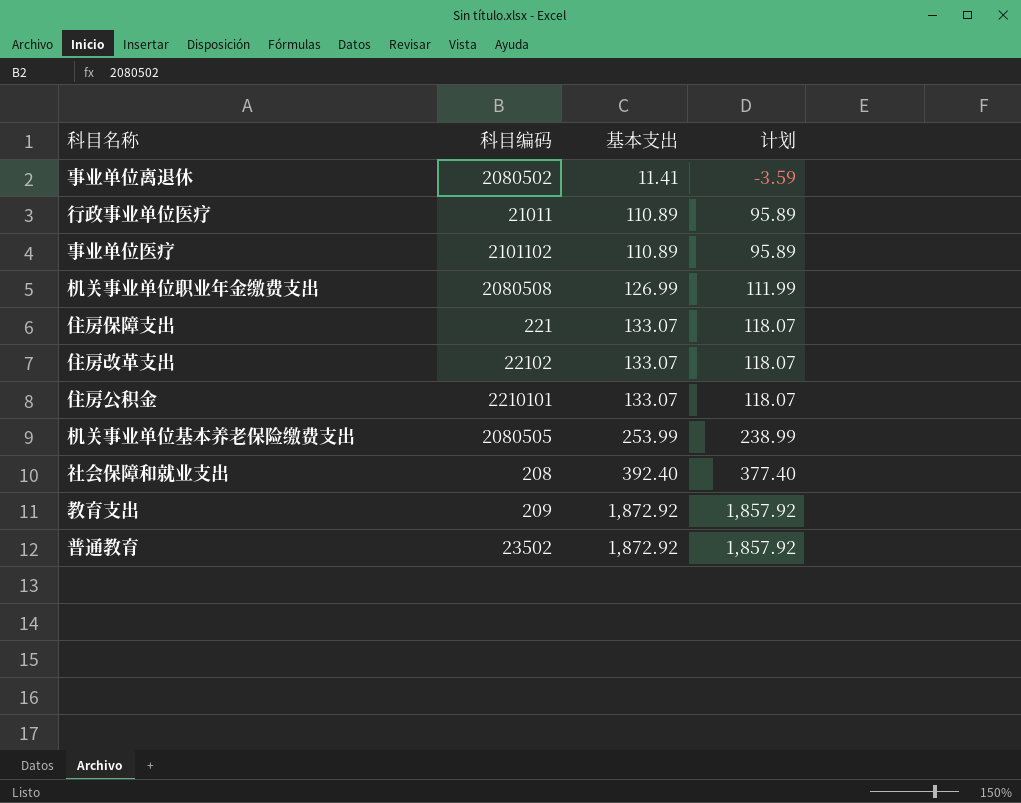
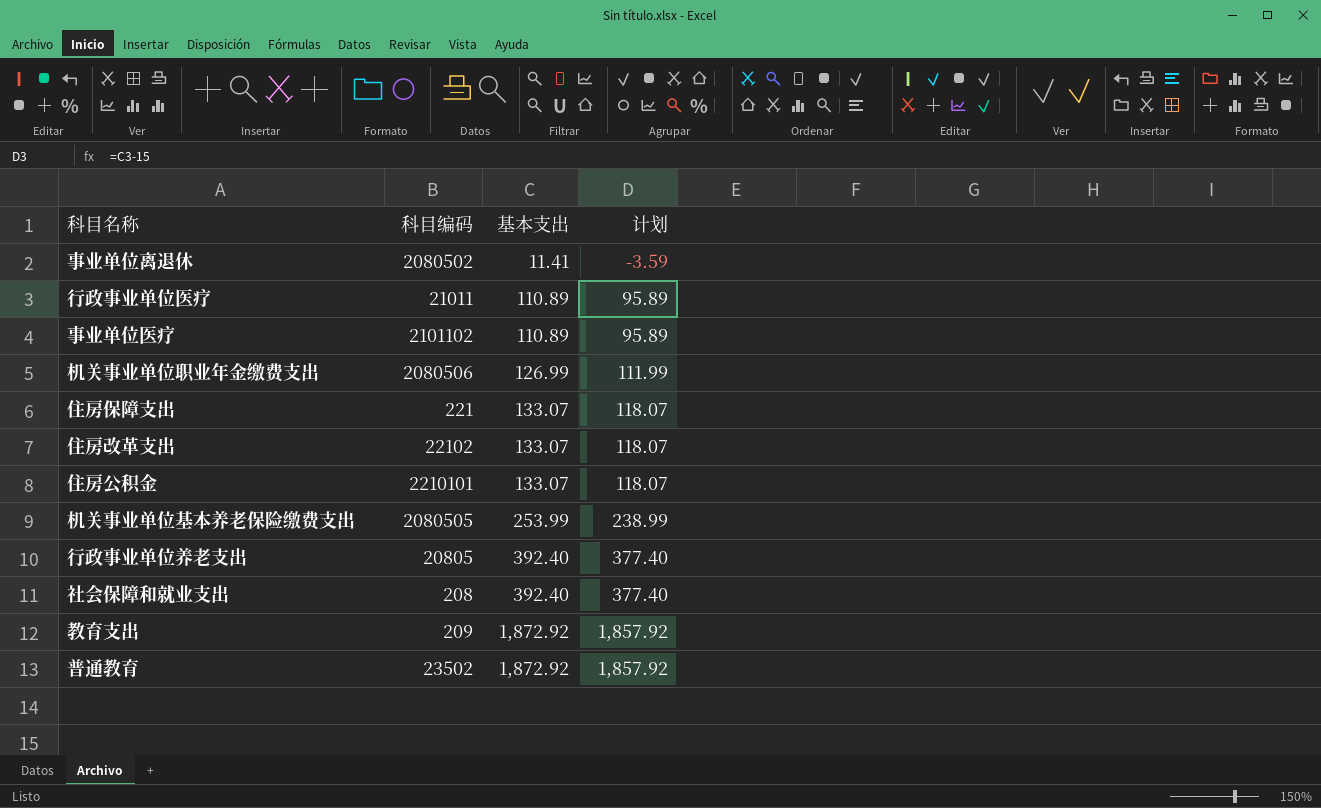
机关事业单位职业年金缴费支出 | 科目编码: 2080508 -> 2080506
row 行政事业单位养老支出: none -> 20805 | 392.40 | 377.40

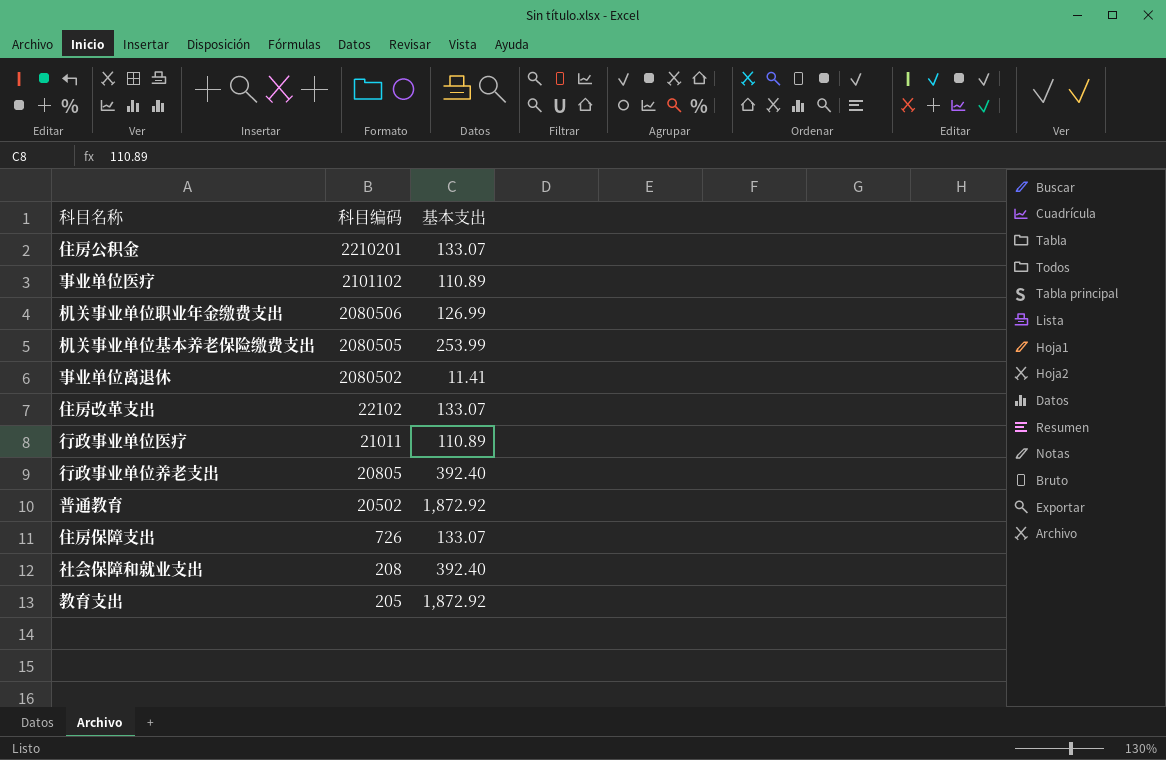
row order: 基本支出 ascending -> 科目编码 descending
column 计划 | formula: [基本支出] - 15 -> none
住房公积金 | 科目编码: 2210101 -> 2210201
普通教育 | 科目编码: 23502 -> 20502
住房保障支出 | 科目编码: 221 -> 726
教育支出 | 科目编码: 209 -> 205

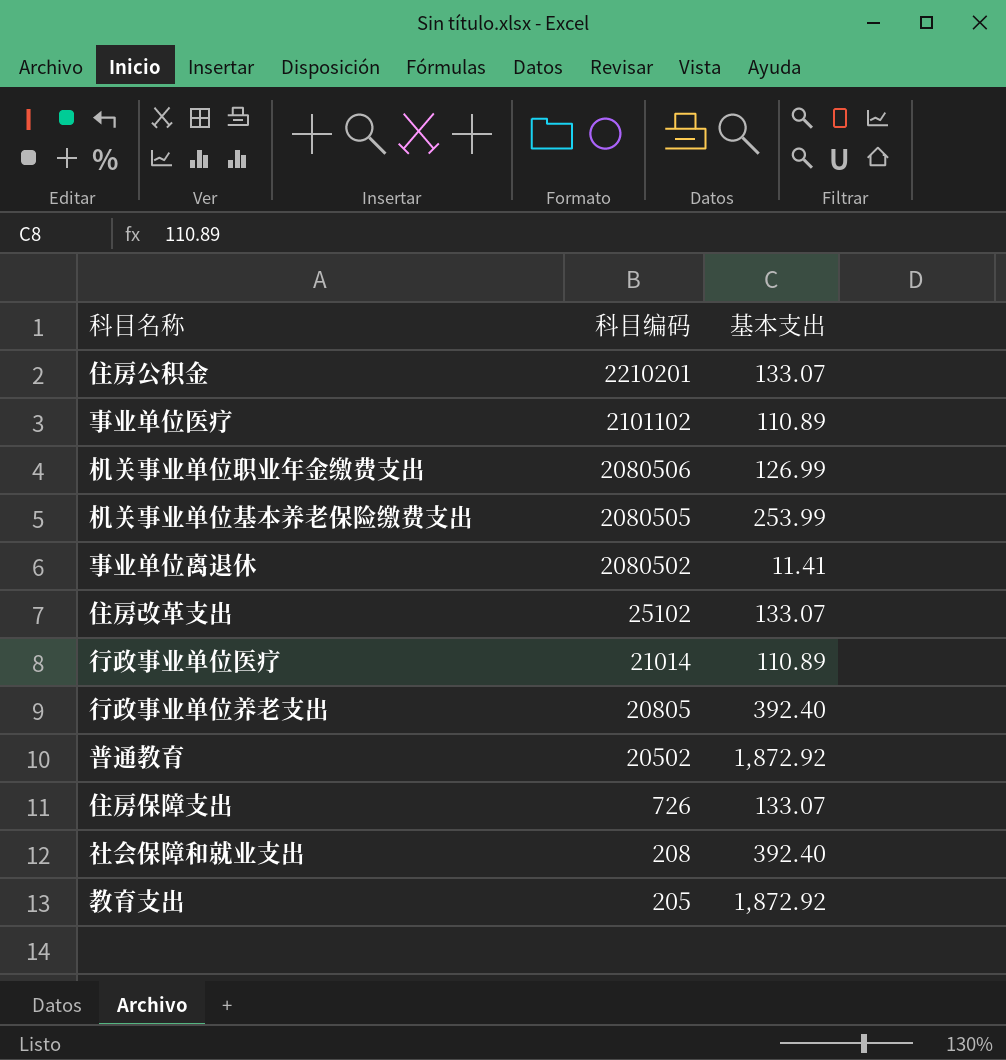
住房改革支出 | 科目编码: 22102 -> 25102
行政事业单位医疗 | 科目编码: 21011 -> 21014

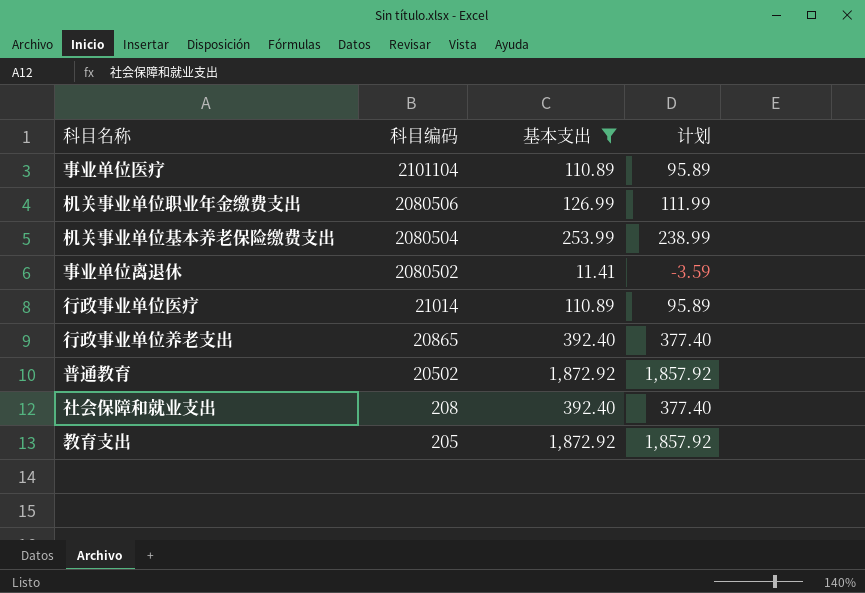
filter: none -> 基本支出 != 133.07
column 计划 | formula: none -> [基本支出] - 15
事业单位医疗 | 科目编码: 2101102 -> 2101104
机关事业单位基本养老保险缴费支出 | 科目编码: 2080505 -> 2080504
行政事业单位养老支出 | 科目编码: 20805 -> 20865

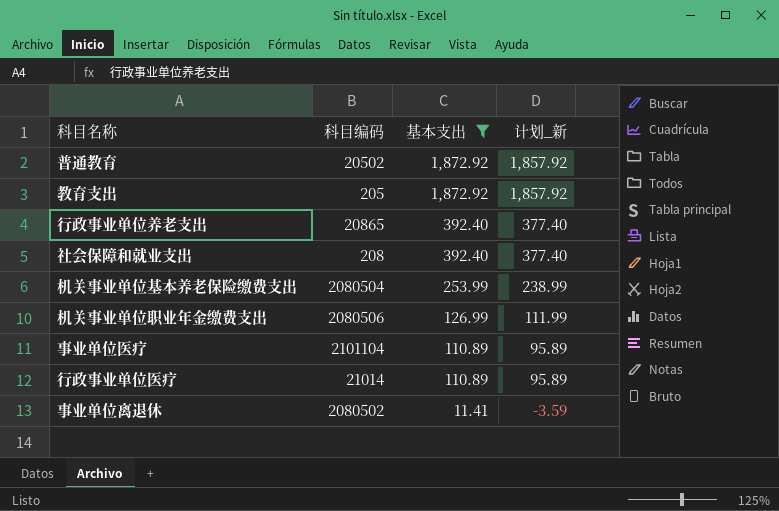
row order: 科目编码 descending -> 基本支出 descending
column name: 计划 -> 计划_新

